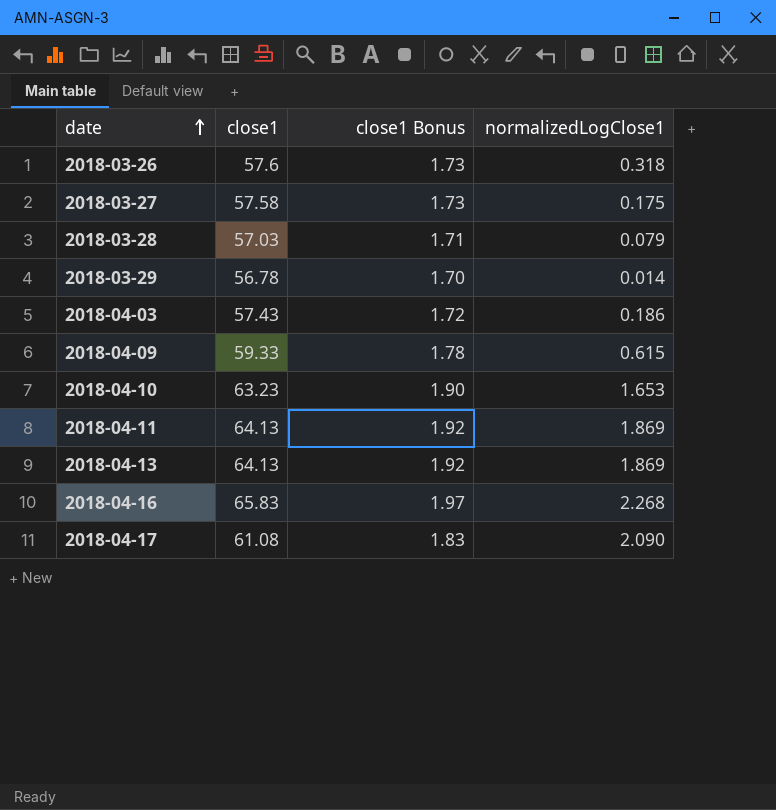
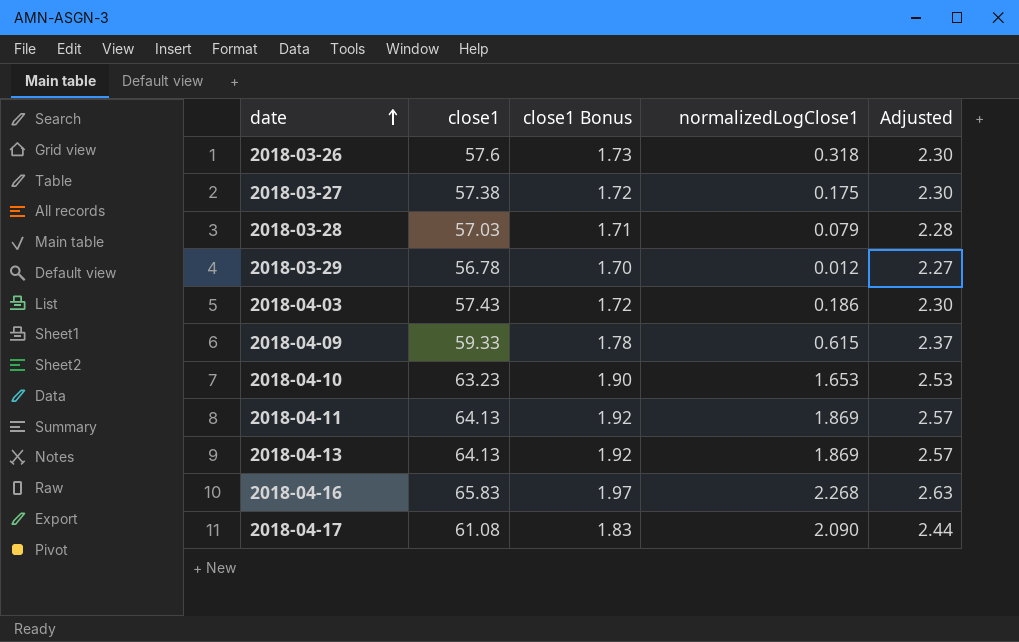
column Adjusted | formula: none -> [close1] * 0.04
2018-03-27 | close1: 57.58 -> 57.38
2018-03-27 | close1 Bonus: 1.73 -> 1.72
2018-03-29 | normalizedLogClose1: 0.014 -> 0.012

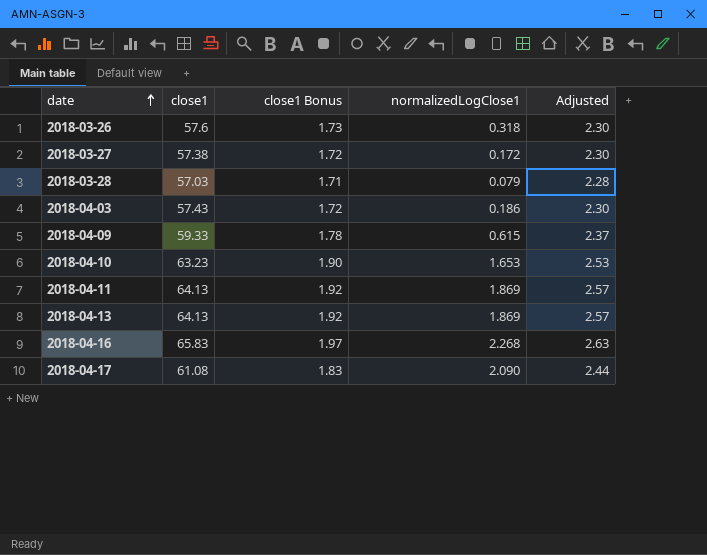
row 2018-03-29: 56.78 | 1.70 | 0.012 | 2.27 -> none
2018-03-27 | normalizedLogClose1: 0.175 -> 0.172

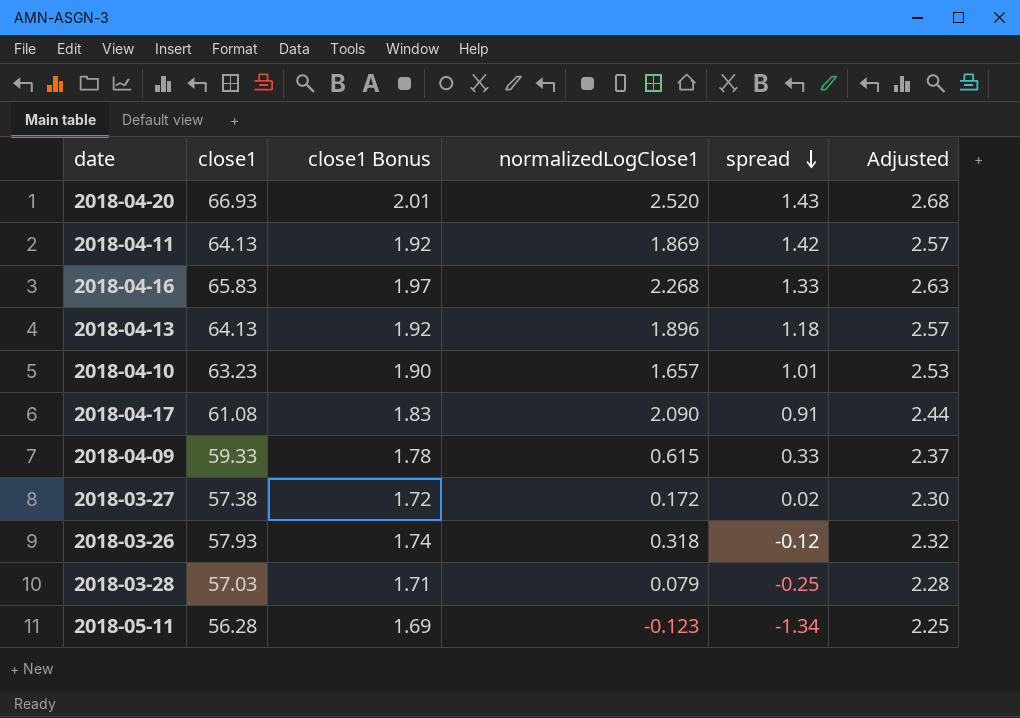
row order: date ascending -> spread descending
column spread | position: none -> 5
row 2018-04-03: 57.43 | 1.72 | 0.186 | 2.30 -> none
row 2018-04-20: none -> 66.93 | 2.01 | 2.520 | 1.43 | 2.68
2018-04-13 | normalizedLogClose1: 1.869 -> 1.896
2018-04-10 | normalizedLogClose1: 1.653 -> 1.657
2018-03-26 | close1: 57.6 -> 57.93
2018-03-26 | close1 Bonus: 1.73 -> 1.74
2018-03-26 | Adjusted: 2.30 -> 2.32
row 2018-05-11: none -> 56.28 | 1.69 | -0.123 | -1.34 | 2.25

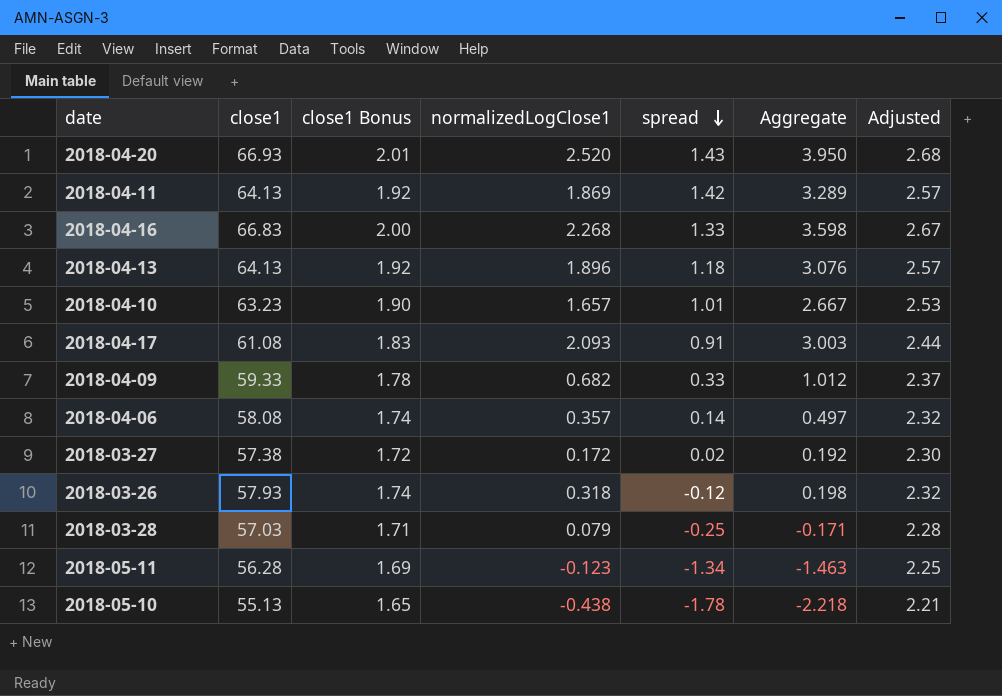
column Aggregate | formula: none -> [normalizedLogClose1] + [spread]
2018-04-16 | close1: 65.83 -> 66.83
2018-04-16 | close1 Bonus: 1.97 -> 2.00
2018-04-16 | Adjusted: 2.63 -> 2.67
2018-04-17 | normalizedLogClose1: 2.090 -> 2.093
2018-04-09 | normalizedLogClose1: 0.615 -> 0.682
row 2018-04-06: none -> 58.08 | 1.74 | 0.357 | 0.14 | 0.497 | 2.32
row 2018-05-10: none -> 55.13 | 1.65 | -0.438 | -1.78 | -2.218 | 2.21

